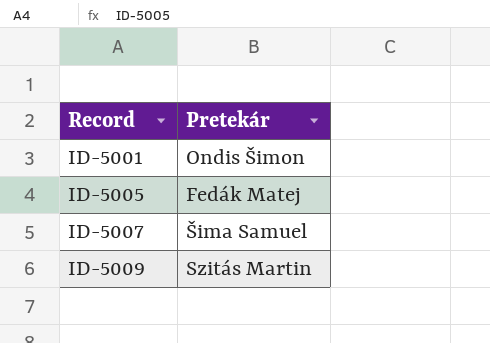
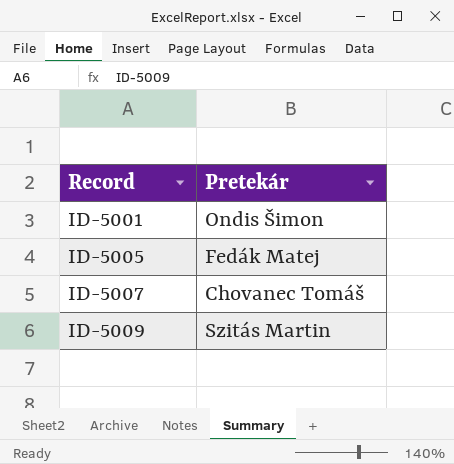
ID-5007 | Pretekár: Šima Samuel -> Chovanec Tomáš

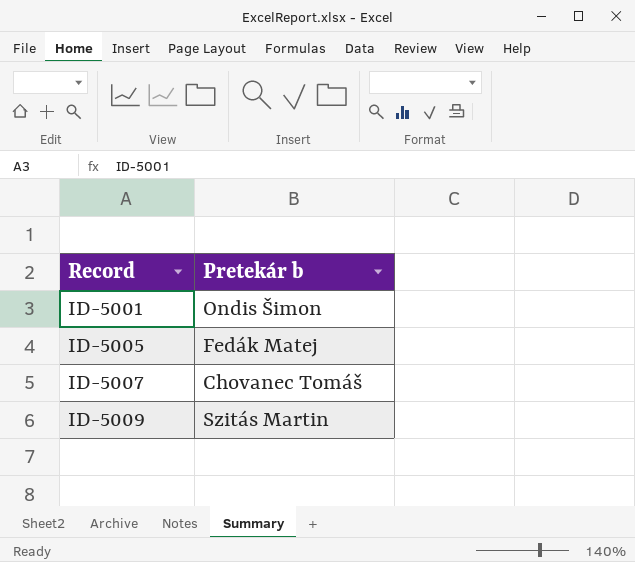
column name: Pretekár -> Pretekár b

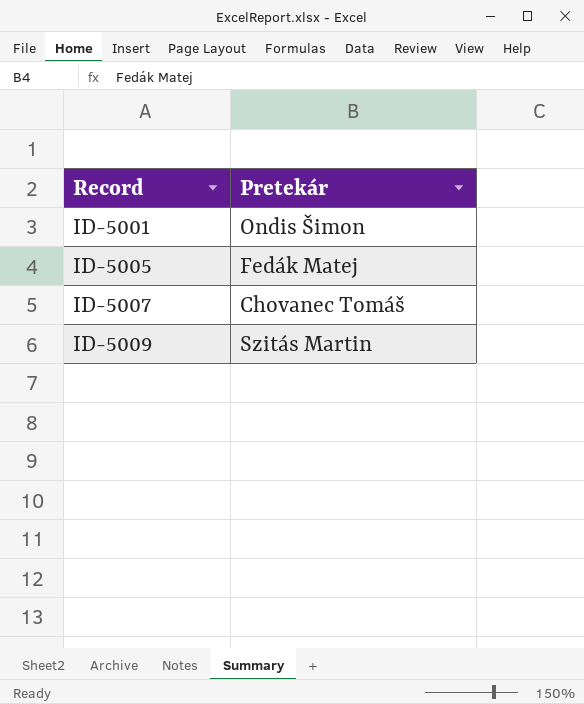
column name: Pretekár b -> Pretekár

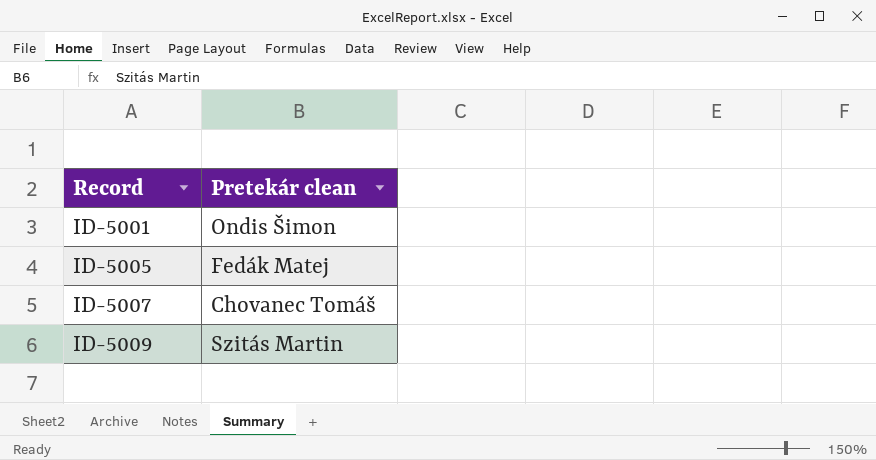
column name: Pretekár -> Pretekár clean

